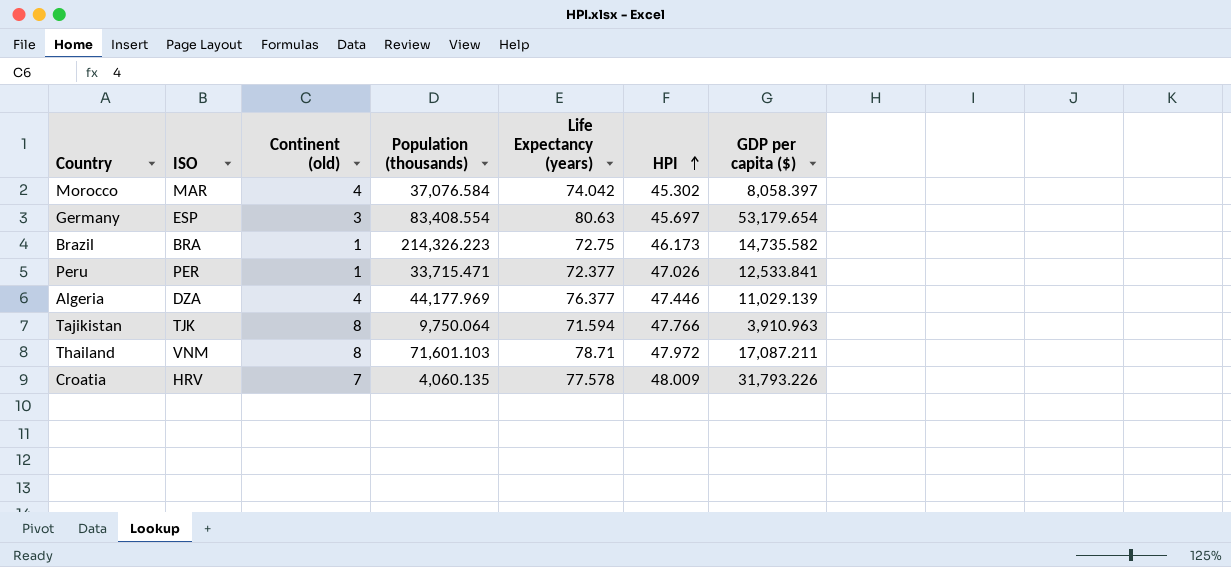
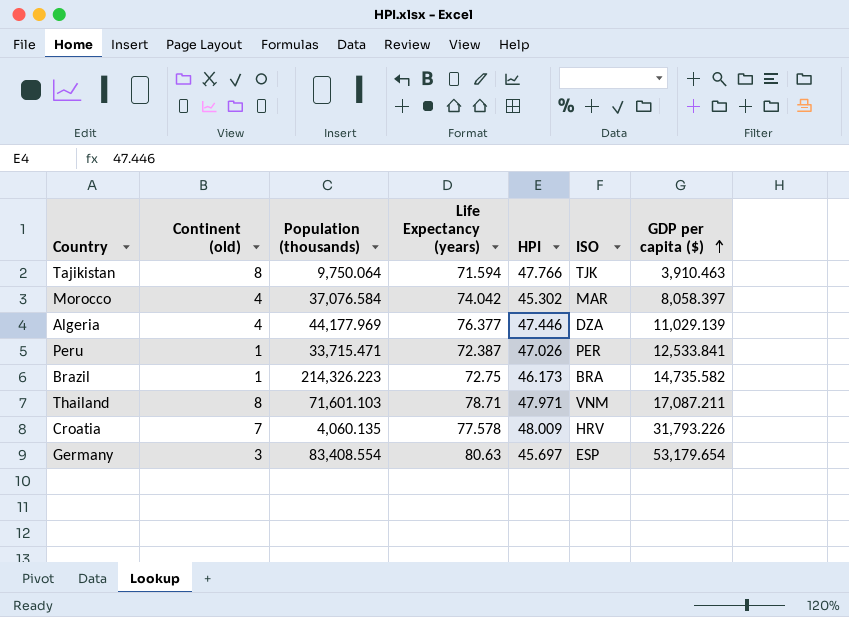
row order: HPI ascending -> GDP per capita ($) ascending
column ISO | position: 2 -> 6
Tajikistan | GDP per capita ($): 3,910.963 -> 3,910.463
Peru | Life Expectancy (years): 72.377 -> 72.387
Thailand | HPI: 47.972 -> 47.971

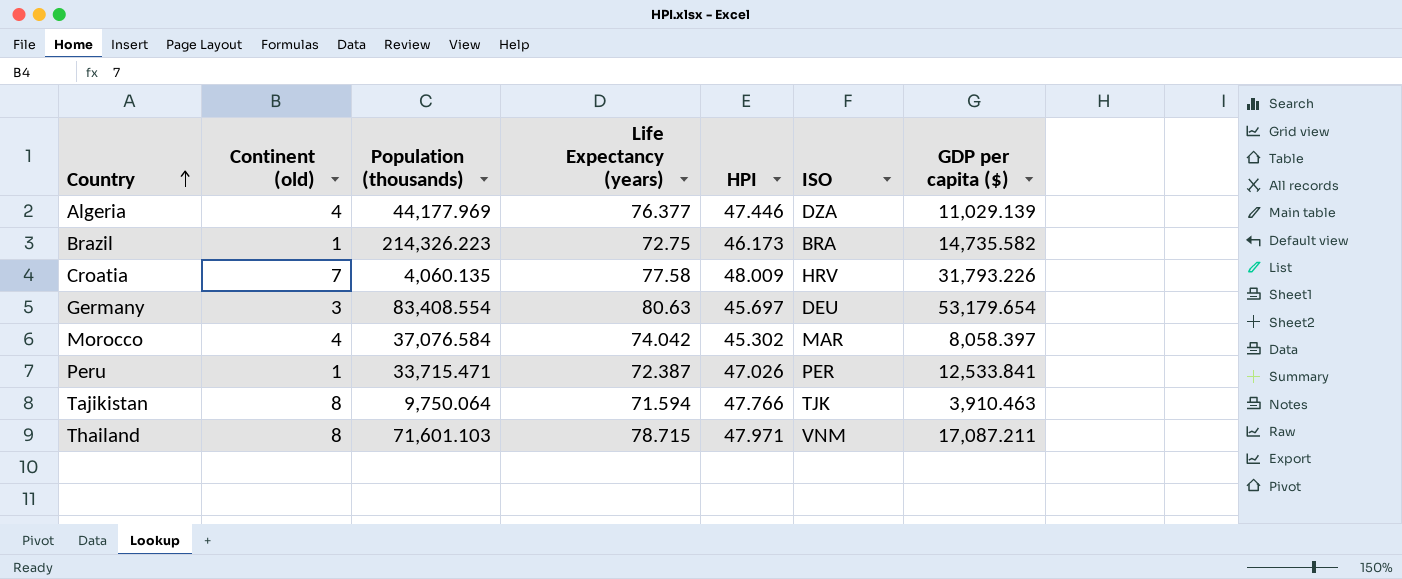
row order: GDP per capita ($) ascending -> Country ascending
Croatia | Life Expectancy (years): 77.578 -> 77.58
Germany | ISO: ESP -> DEU
Thailand | Life Expectancy (years): 78.71 -> 78.715

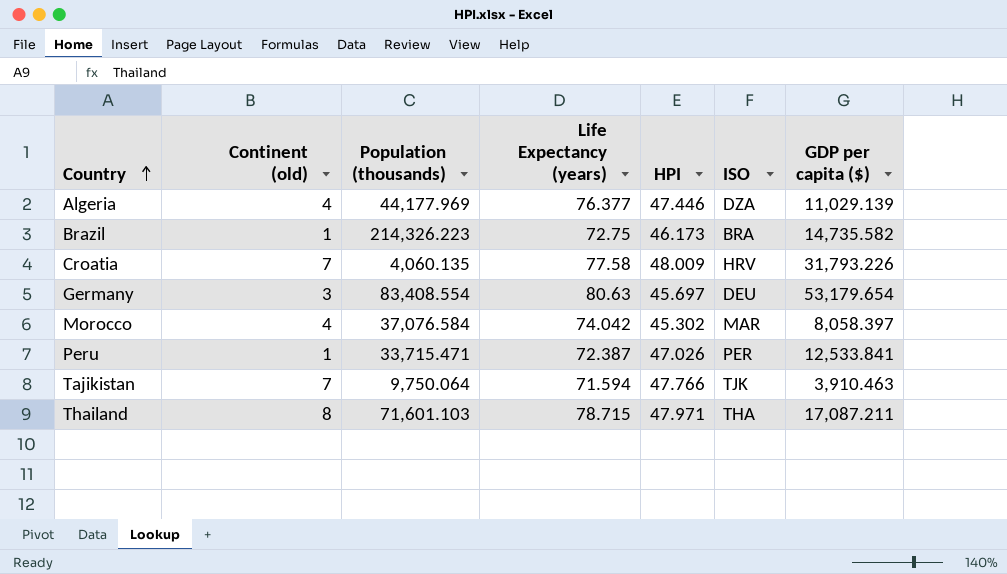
Tajikistan | Continent (old): 8 -> 7
Thailand | ISO: VNM -> THA

